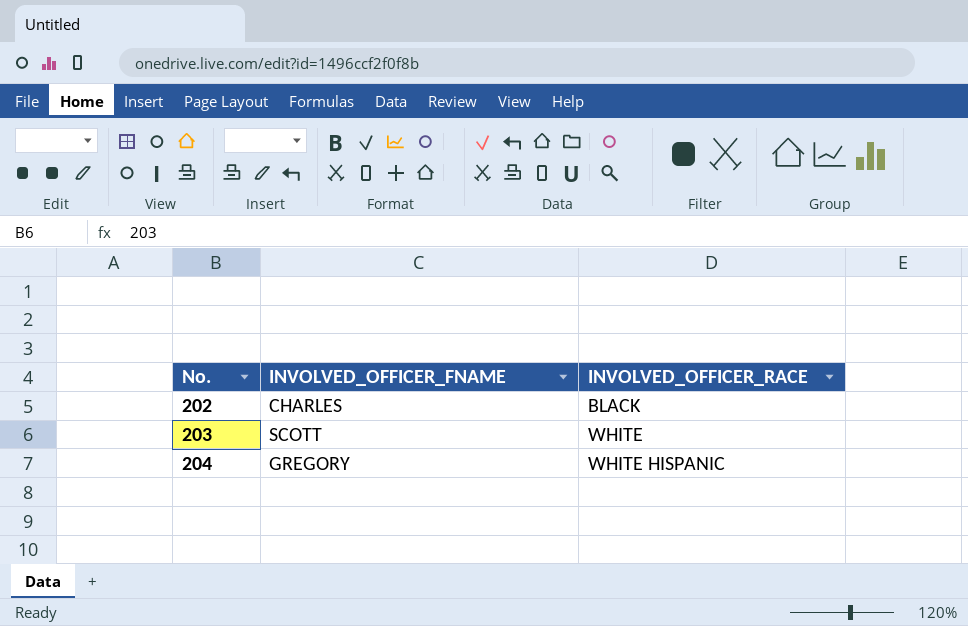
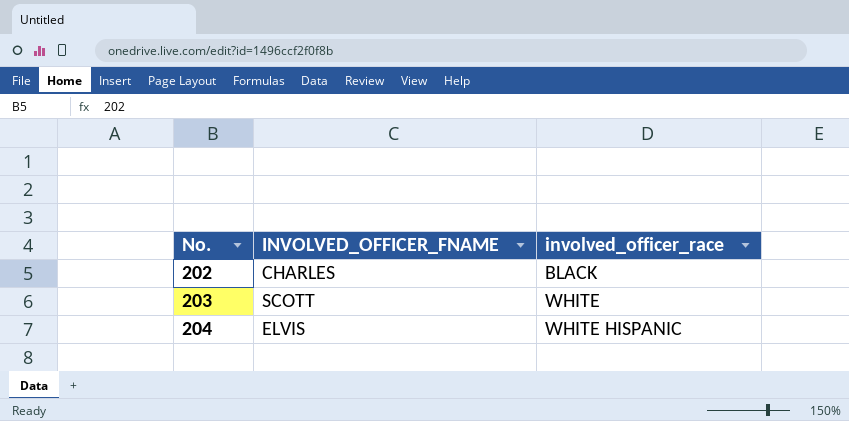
column name: INVOLVED_OFFICER_RACE -> involved_officer_race
204 | INVOLVED_OFFICER_FNAME: GREGORY -> ELVIS

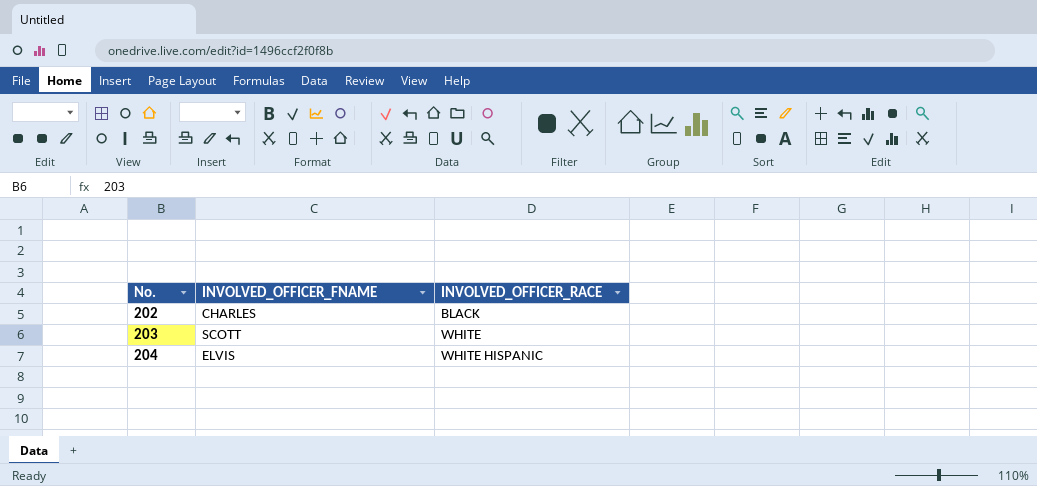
column name: involved_officer_race -> INVOLVED_OFFICER_RACE

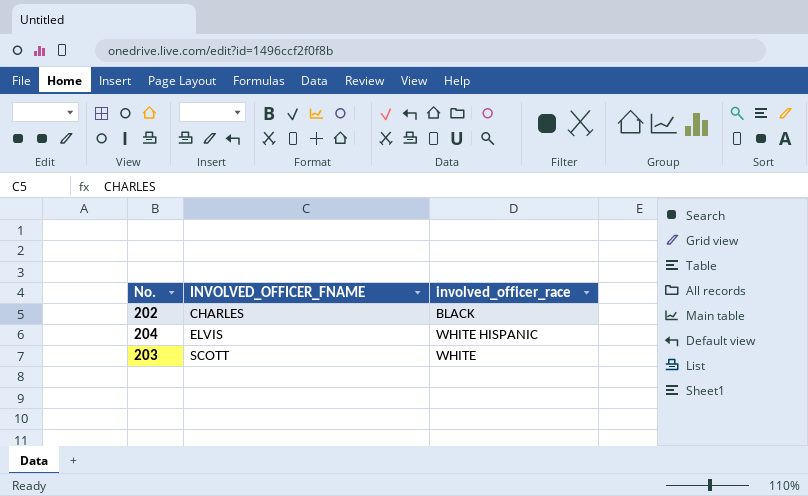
row order: No. ascending -> INVOLVED_OFFICER_FNAME ascending
column name: INVOLVED_OFFICER_RACE -> involved_officer_race

